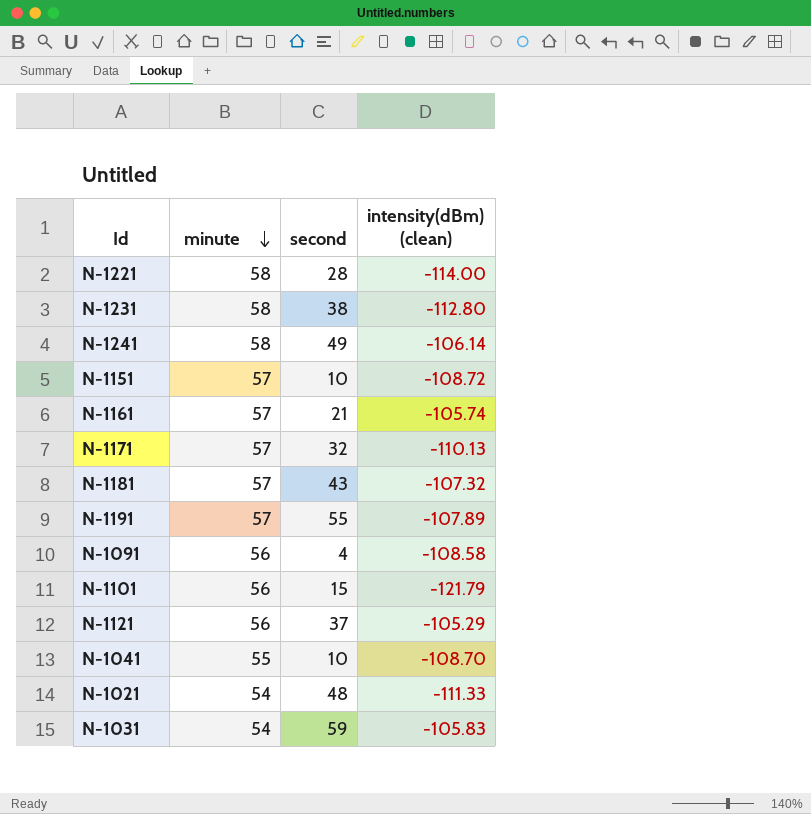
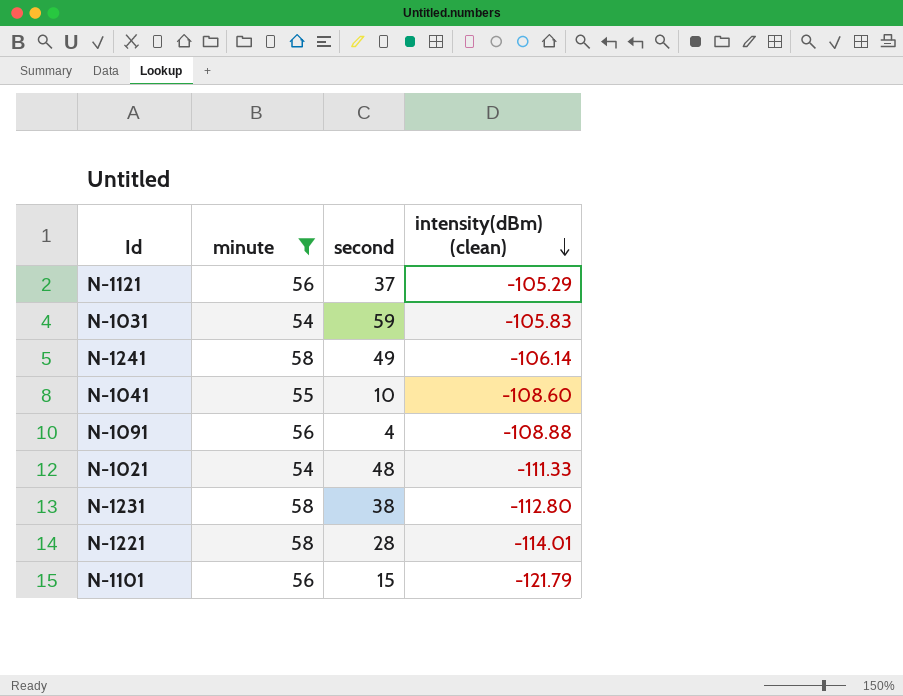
filter: none -> minute != 57
row order: minute descending -> intensity(dBm) (clean) descending
N-1041 | intensity(dBm) (clean): -108.70 -> -108.60
N-1091 | intensity(dBm) (clean): -108.58 -> -108.88
N-1221 | intensity(dBm) (clean): -114.00 -> -114.01

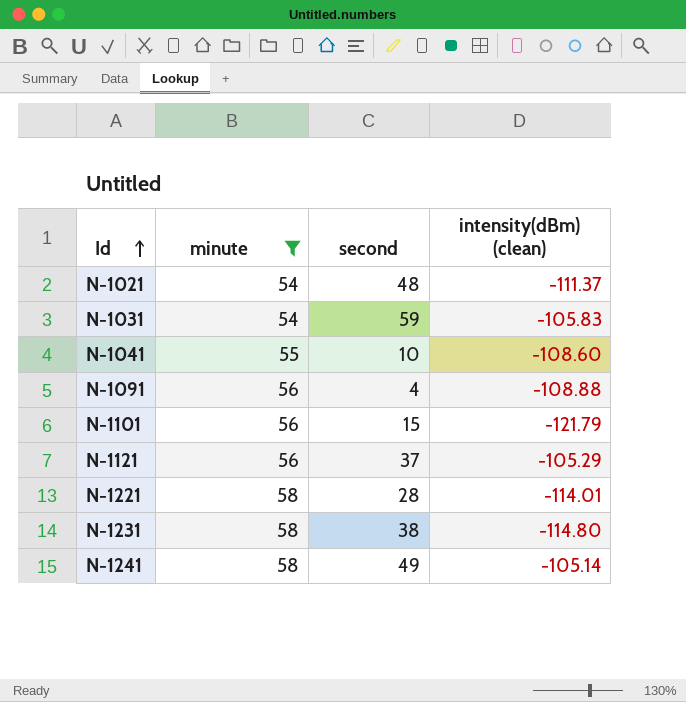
row order: intensity(dBm) (clean) descending -> Id ascending
N-1021 | intensity(dBm) (clean): -111.33 -> -111.37
N-1231 | intensity(dBm) (clean): -112.80 -> -114.80
N-1241 | intensity(dBm) (clean): -106.14 -> -105.14

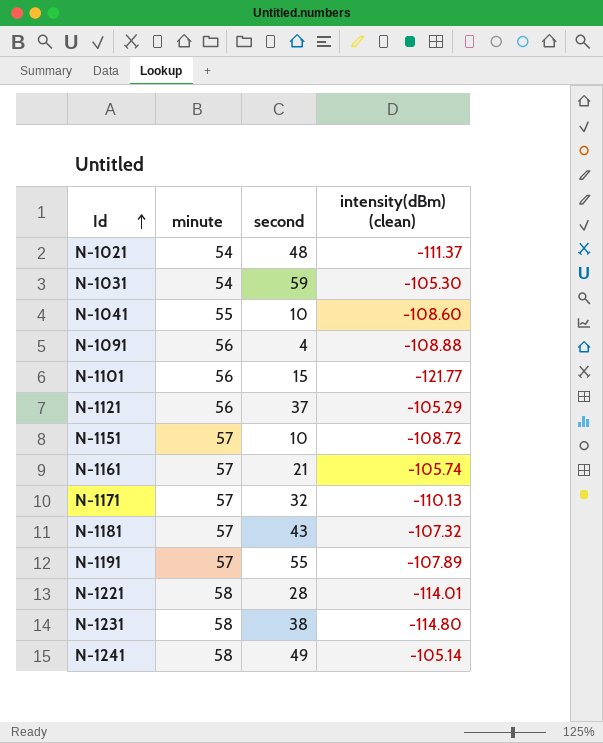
filter: minute != 57 -> none
N-1031 | intensity(dBm) (clean): -105.83 -> -105.30
N-1101 | intensity(dBm) (clean): -121.79 -> -121.77

